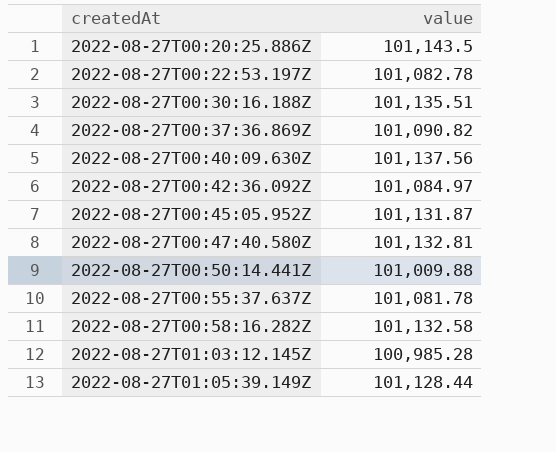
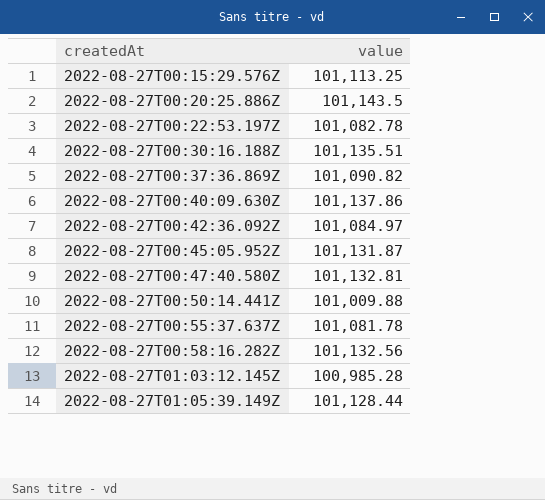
row 2022-08-27T00:15:29.576Z: none -> 101,113.25
2022-08-27T00:40:09.630Z | value: 101,137.56 -> 101,137.86
2022-08-27T00:58:16.282Z | value: 101,132.58 -> 101,132.56

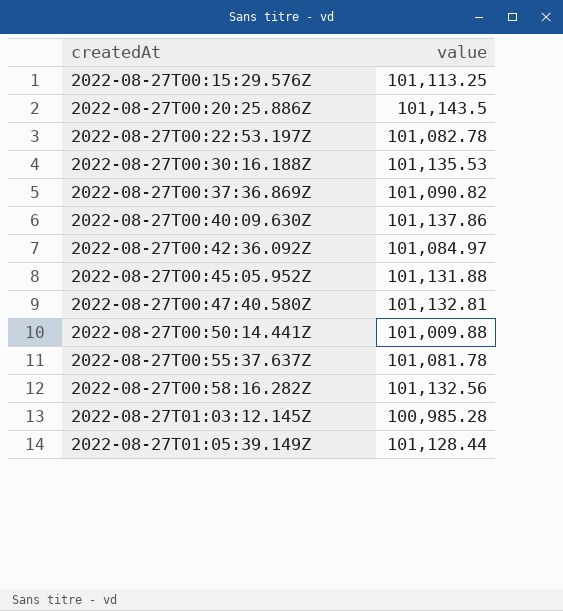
2022-08-27T00:30:16.188Z | value: 101,135.51 -> 101,135.53
2022-08-27T00:45:05.952Z | value: 101,131.87 -> 101,131.88

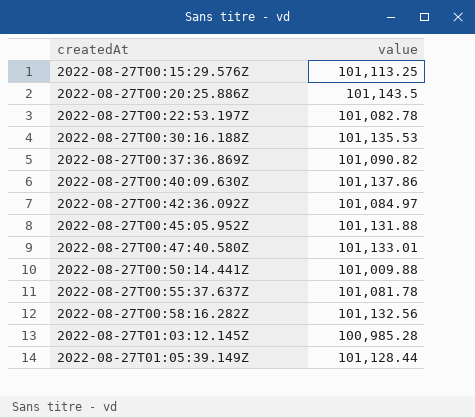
2022-08-27T00:47:40.580Z | value: 101,132.81 -> 101,133.01

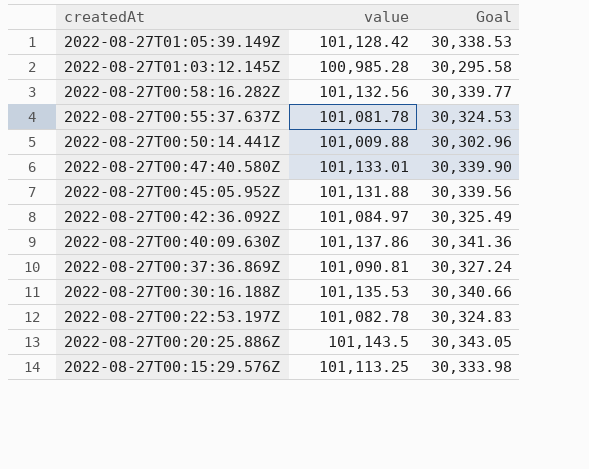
row order: createdAt ascending -> createdAt descending
column Goal | formula: none -> [value] * 0.3
2022-08-27T01:05:39.149Z | value: 101,128.44 -> 101,128.42
2022-08-27T00:37:36.869Z | value: 101,090.82 -> 101,090.81

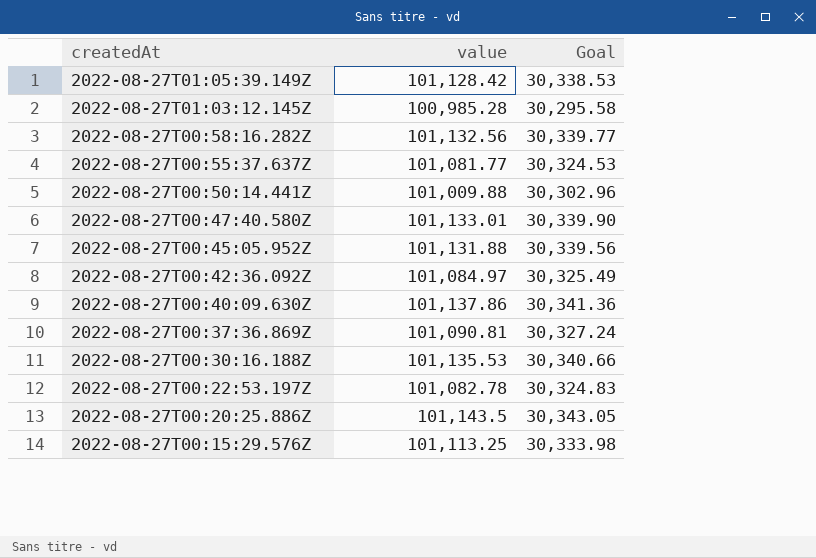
2022-08-27T00:55:37.637Z | value: 101,081.78 -> 101,081.77

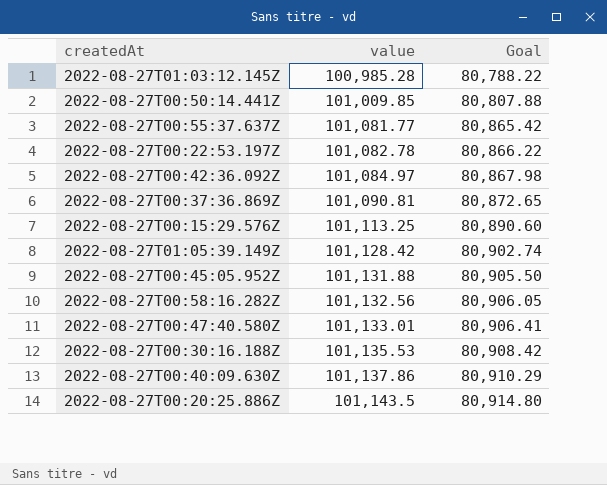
row order: createdAt descending -> value ascending
column Goal | formula: [value] * 0.3 -> [value] * 0.8
2022-08-27T00:50:14.441Z | value: 101,009.88 -> 101,009.85

